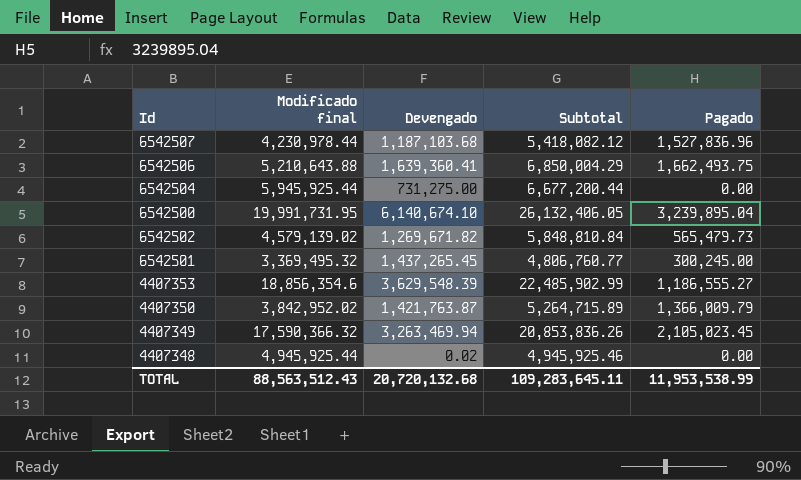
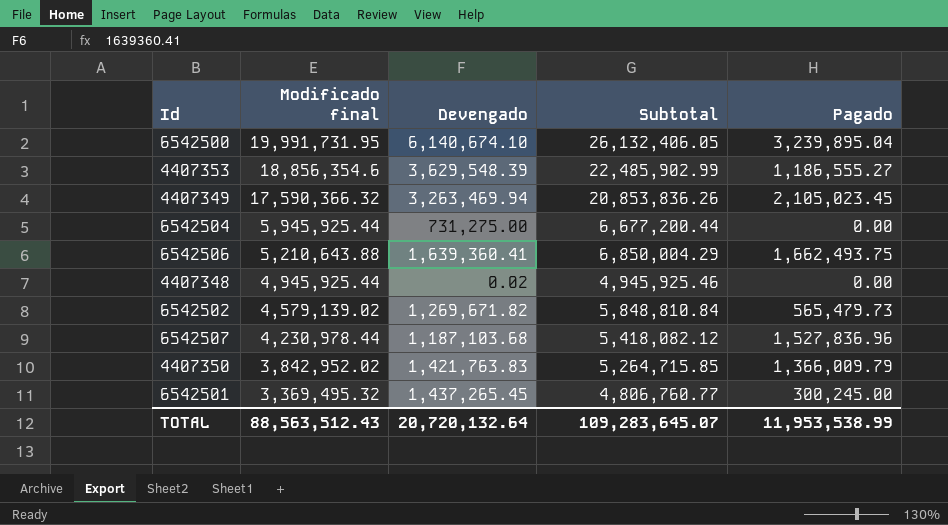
row order: none -> Modificado final descending
4407350 | Devengado: 1,421,763.87 -> 1,421,763.83
4407350 | Subtotal: 5,264,715.89 -> 5,264,715.85
TOTAL | Devengado: 20,720,132.68 -> 20,720,132.64
TOTAL | Subtotal: 109,283,645.11 -> 109,283,645.07

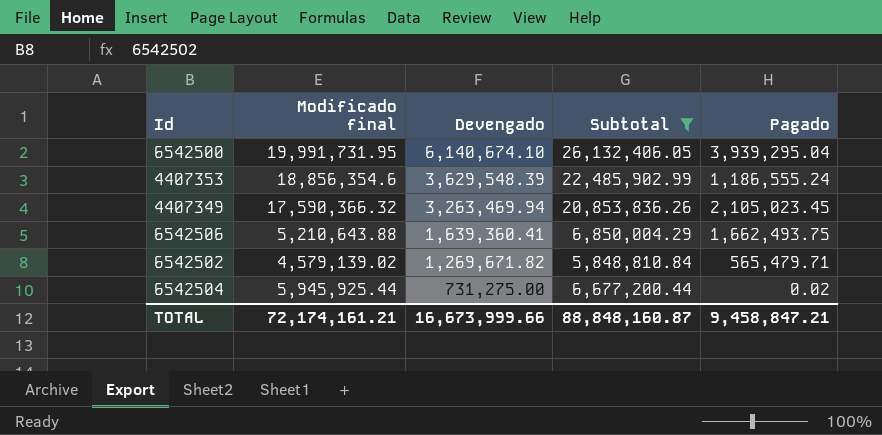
filter: none -> Subtotal >= 5,848,810.84
row order: Modificado final descending -> Devengado descending
6542500 | Pagado: 3,239,895.04 -> 3,939,295.04
4407353 | Pagado: 1,186,555.27 -> 1,186,555.24
6542502 | Pagado: 565,479.73 -> 565,479.71
6542504 | Pagado: 0.00 -> 0.02
TOTAL | Modificado final: 88,563,512.43 -> 72,174,161.21
TOTAL | Devengado: 20,720,132.64 -> 16,673,999.66
TOTAL | Subtotal: 109,283,645.07 -> 88,848,160.87
TOTAL | Pagado: 11,953,538.99 -> 9,458,847.21

